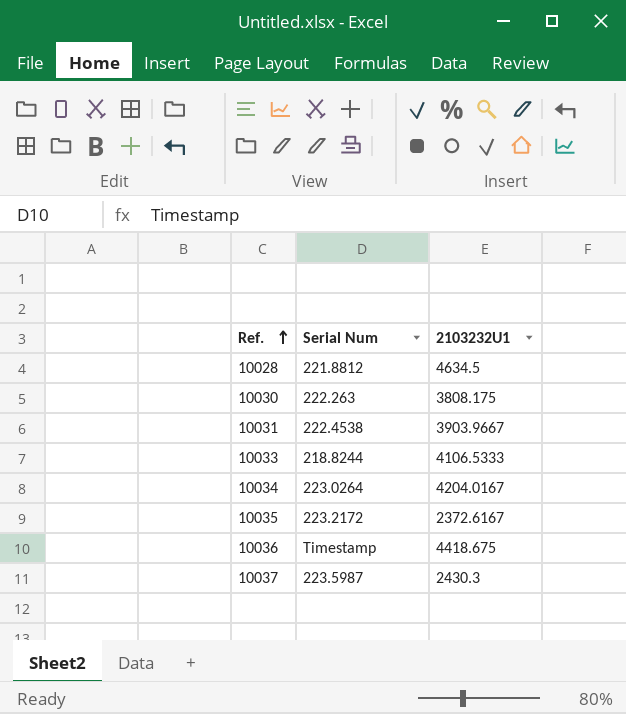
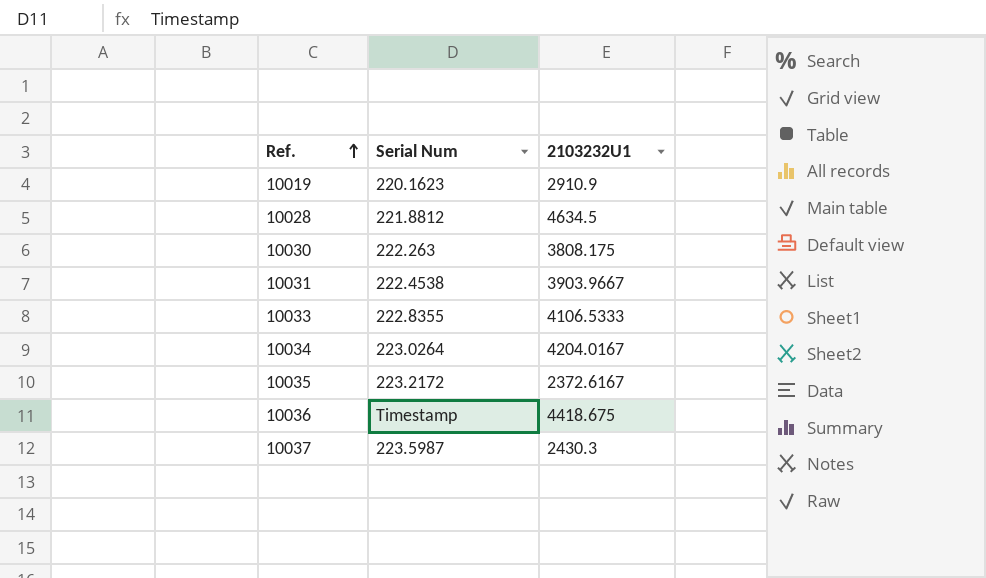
row 10019: none -> 220.1623 | 2910.9
10033 | Serial Num: 218.8244 -> 222.8355

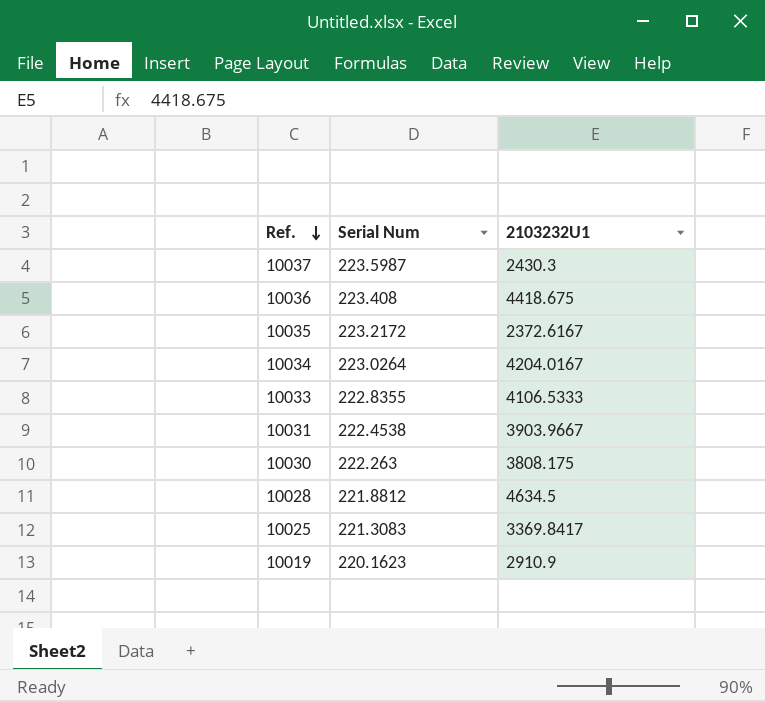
row order: Ref. ascending -> Ref. descending
10036 | Serial Num: Timestamp -> 223.408
row 10025: none -> 221.3083 | 3369.8417

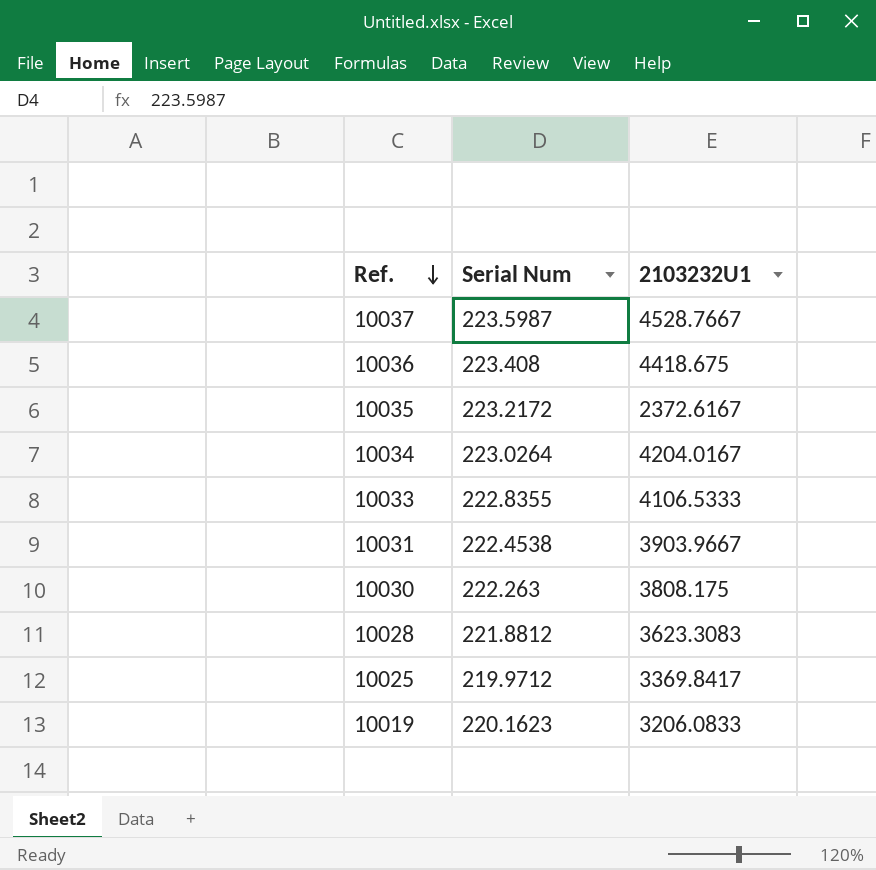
10037 | 2103232U1: 2430.3 -> 4528.7667
10028 | 2103232U1: 4634.5 -> 3623.3083
10025 | Serial Num: 221.3083 -> 219.9712
10019 | 2103232U1: 2910.9 -> 3206.0833

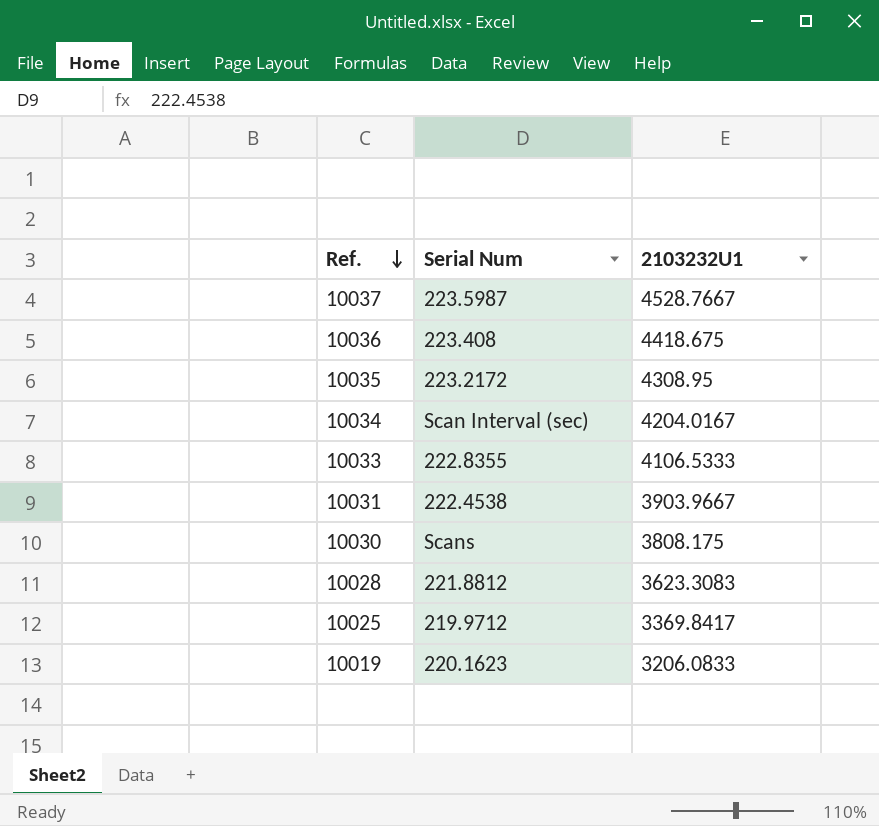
10035 | 2103232U1: 2372.6167 -> 4308.95
10034 | Serial Num: 223.0264 -> Scan Interval (sec)
10030 | Serial Num: 222.263 -> Scans

